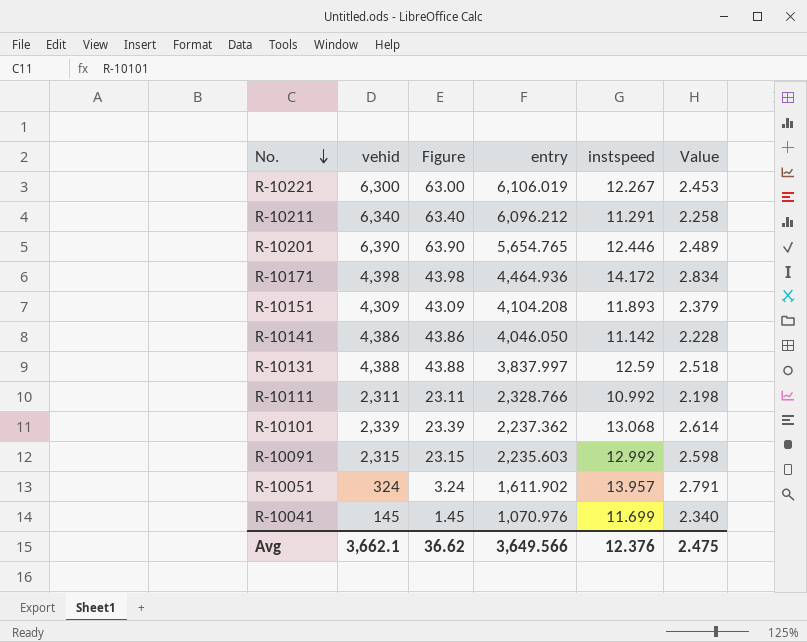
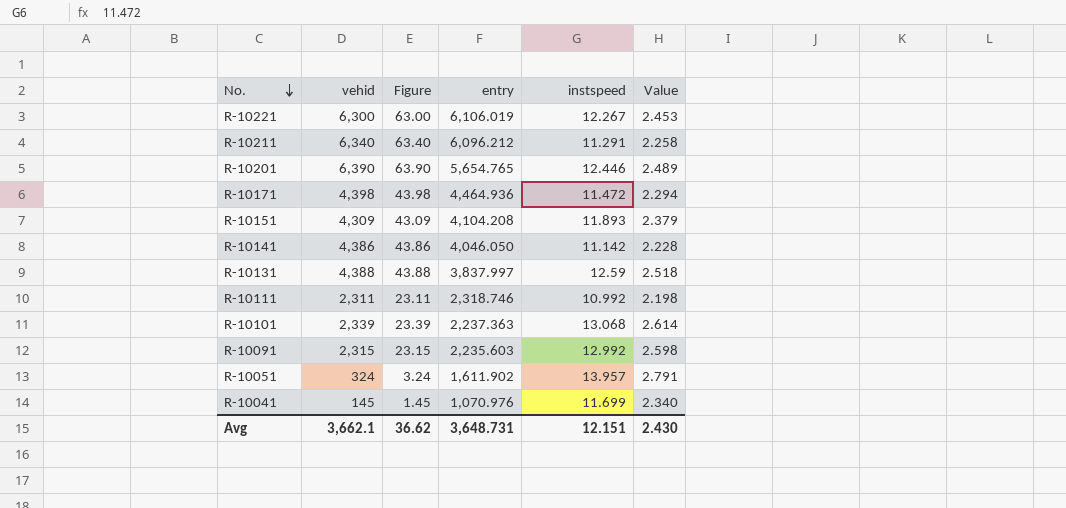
R-10171 | instspeed: 14.172 -> 11.472
R-10171 | Value: 2.834 -> 2.294
R-10111 | entry: 2,328.766 -> 2,318.746
R-10101 | entry: 2,237.362 -> 2,237.363
Avg | entry: 3,649.566 -> 3,648.731
Avg | instspeed: 12.376 -> 12.151
Avg | Value: 2.475 -> 2.430

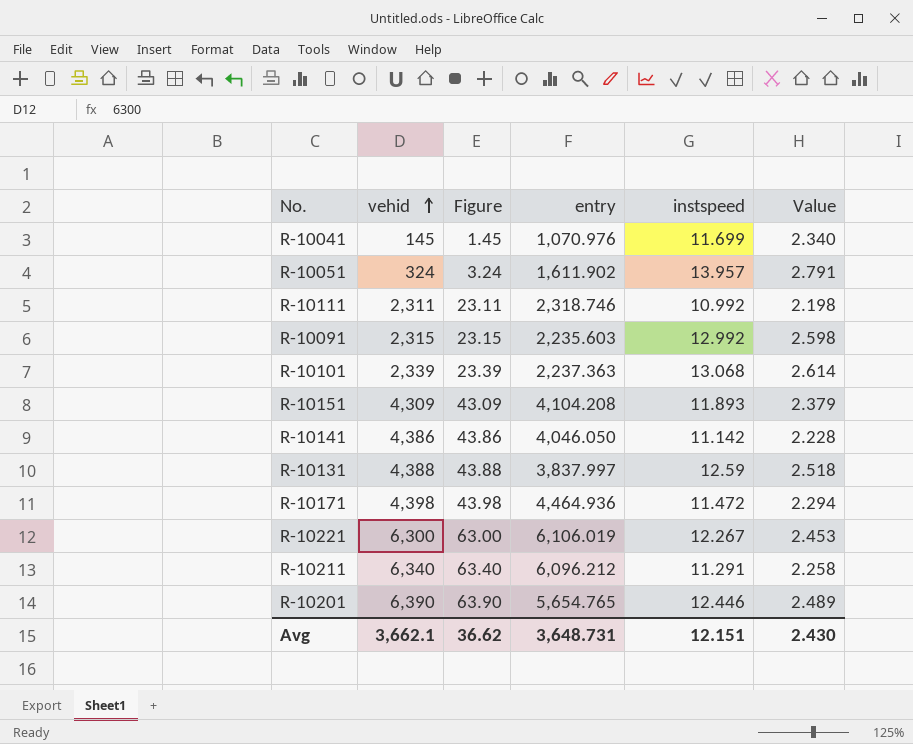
row order: No. descending -> vehid ascending

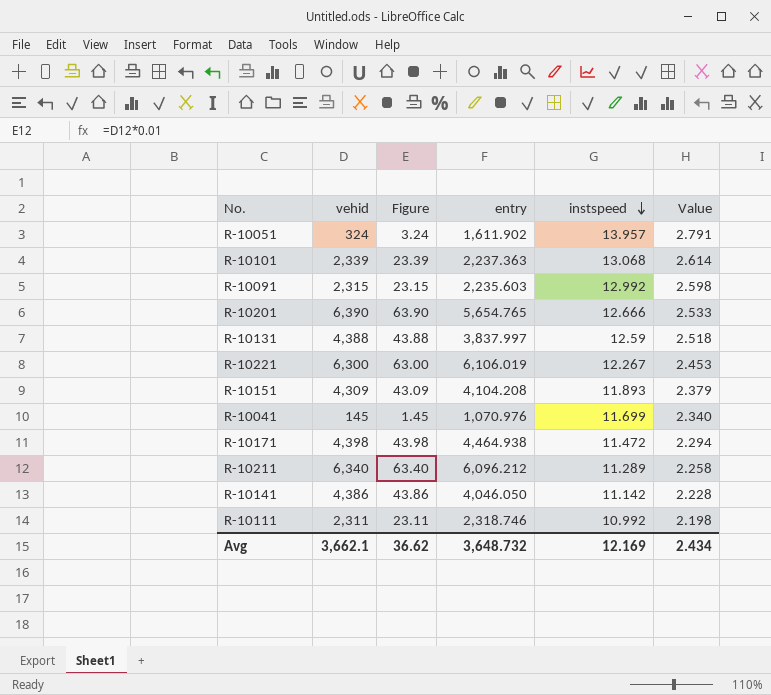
row order: vehid ascending -> instspeed descending
R-10201 | instspeed: 12.446 -> 12.666
R-10201 | Value: 2.489 -> 2.533
R-10171 | entry: 4,464.936 -> 4,464.938
R-10211 | instspeed: 11.291 -> 11.289
Avg | entry: 3,648.731 -> 3,648.732
Avg | instspeed: 12.151 -> 12.169
Avg | Value: 2.430 -> 2.434

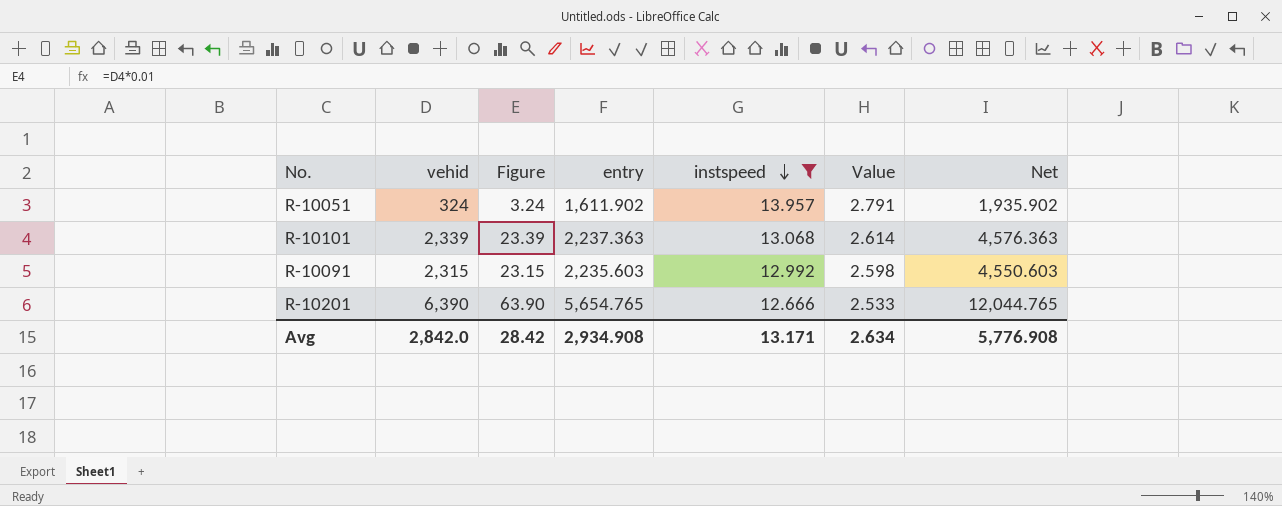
filter: none -> instspeed >= 12.666
column Net | formula: none -> [vehid] + [entry]
Avg | vehid: 3,662.1 -> 2,842.0
Avg | Figure: 36.62 -> 28.42
Avg | entry: 3,648.732 -> 2,934.908
Avg | instspeed: 12.169 -> 13.171
Avg | Value: 2.434 -> 2.634

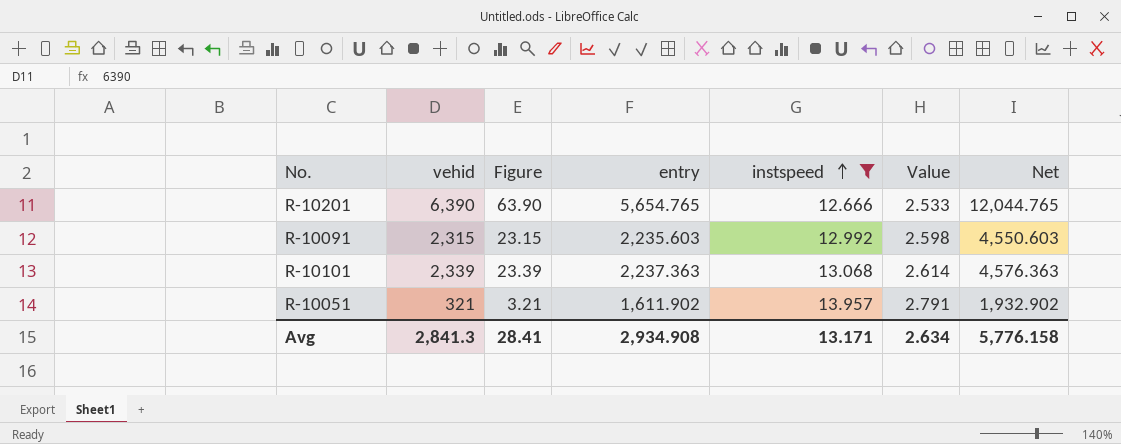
row order: instspeed descending -> instspeed ascending
R-10051 | vehid: 324 -> 321
R-10051 | Figure: 3.24 -> 3.21
R-10051 | Net: 1,935.902 -> 1,932.902
Avg | vehid: 2,842.0 -> 2,841.3
Avg | Figure: 28.42 -> 28.41
Avg | Net: 5,776.908 -> 5,776.158

